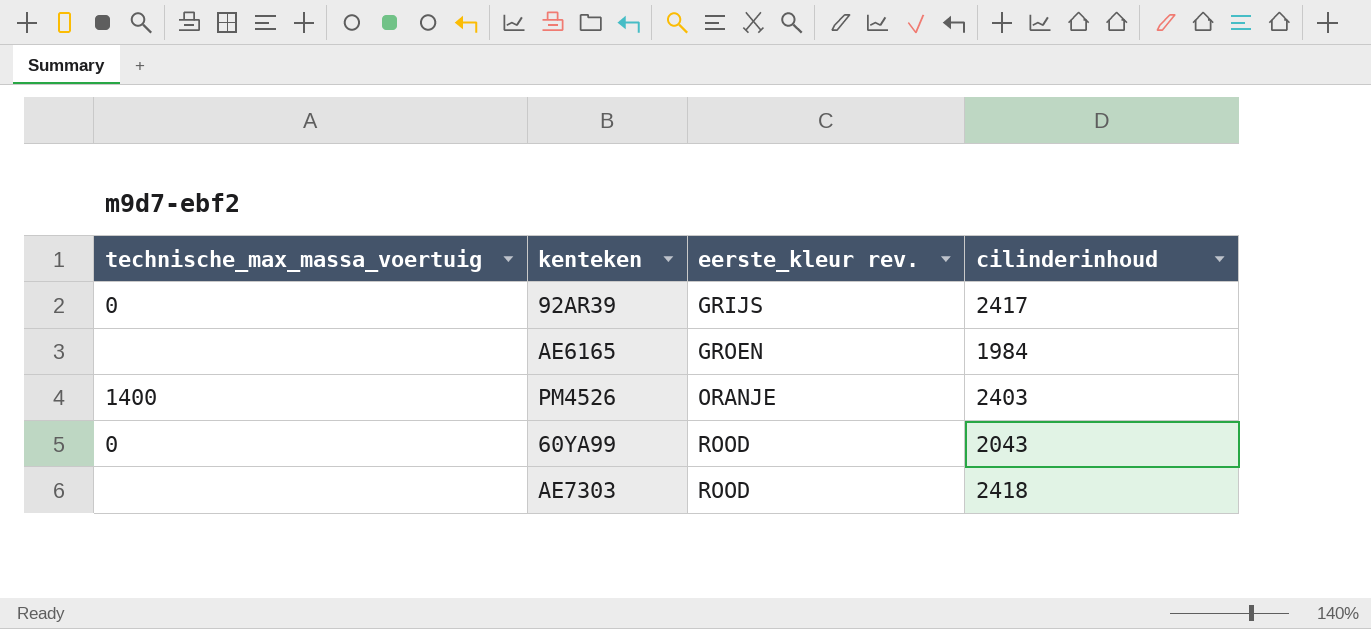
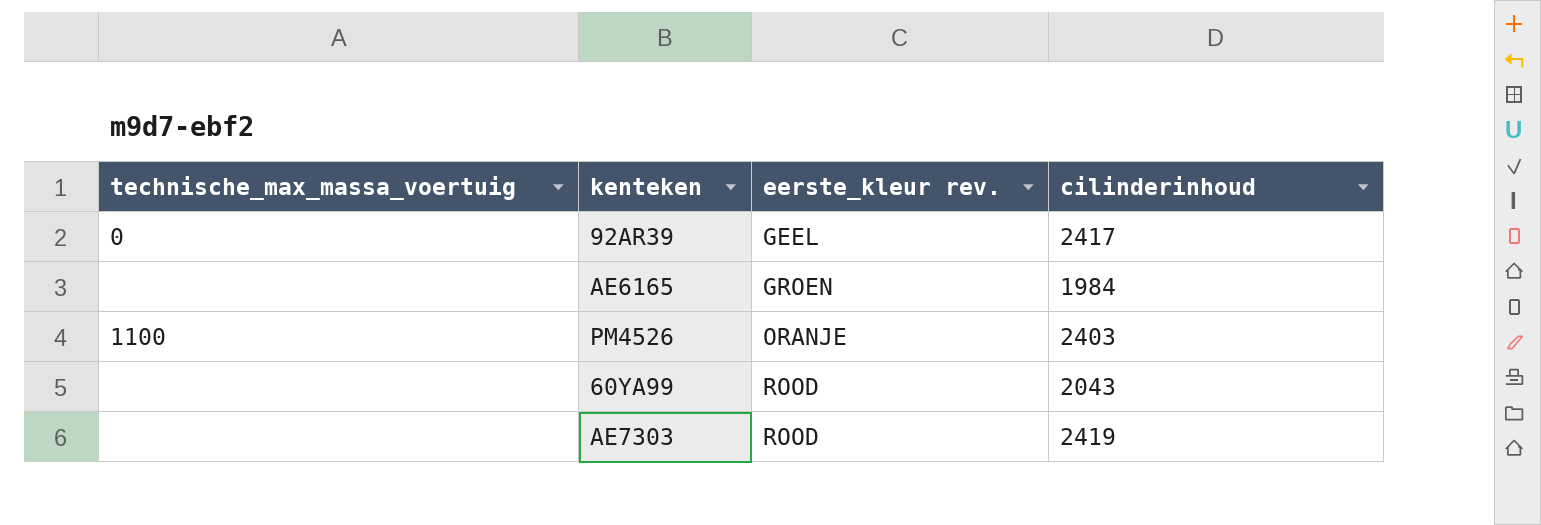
92AR39 | eerste_kleur rev.: GRIJS -> GEEL
PM4526 | technische_max_massa_voertuig: 1400 -> 1100
60YA99 | technische_max_massa_voertuig: 0 -> none
AE7303 | cilinderinhoud: 2418 -> 2419

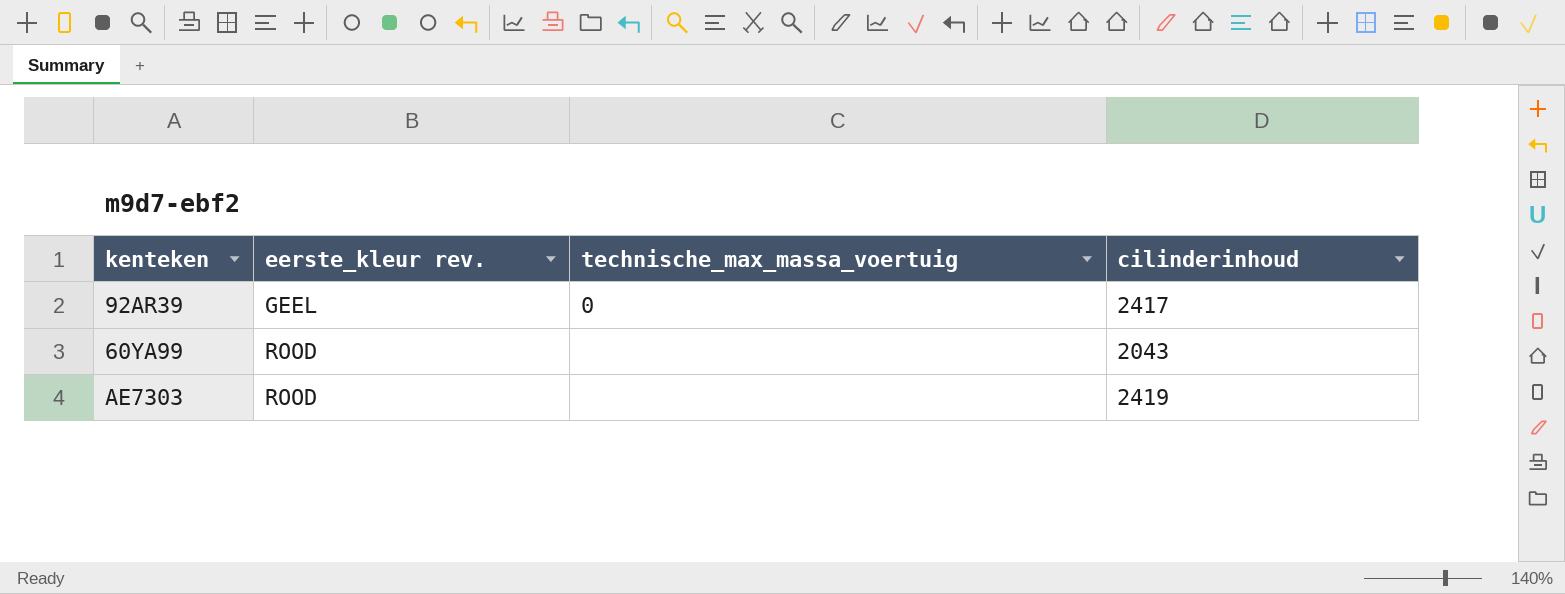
column technische_max_massa_voertuig | position: 1 -> 3
row AE6165: none | GROEN | 1984 -> none
row PM4526: 1100 | ORANJE | 2403 -> none

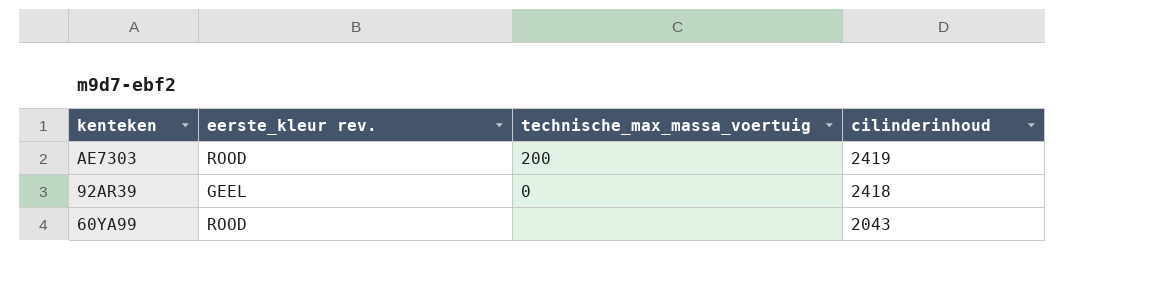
row order: eerste_kleur rev. ascending -> kenteken descending
AE7303 | technische_max_massa_voertuig: none -> 200
92AR39 | cilinderinhoud: 2417 -> 2418

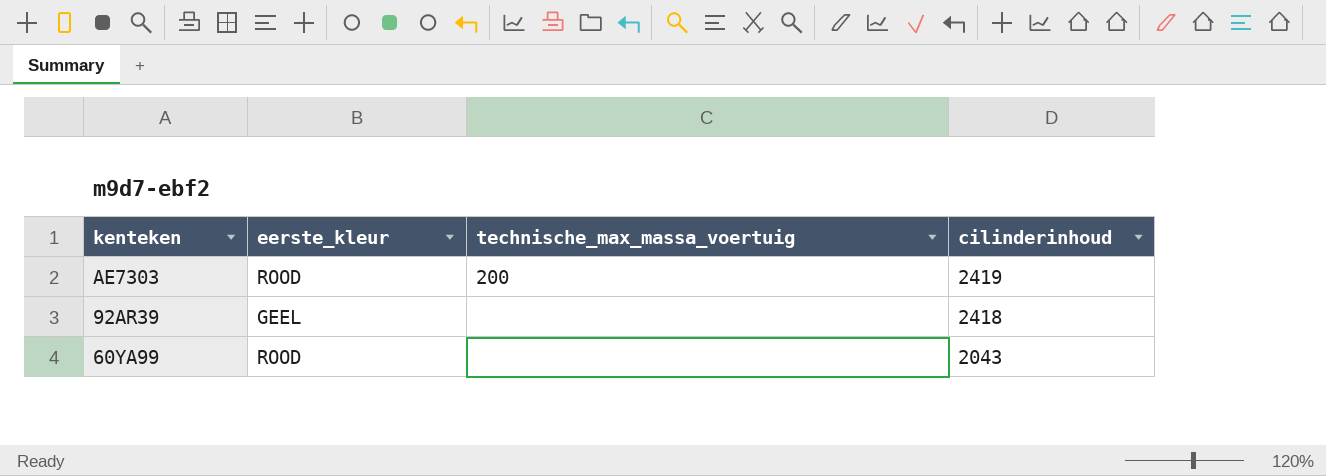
column name: eerste_kleur rev. -> eerste_kleur
92AR39 | technische_max_massa_voertuig: 0 -> none

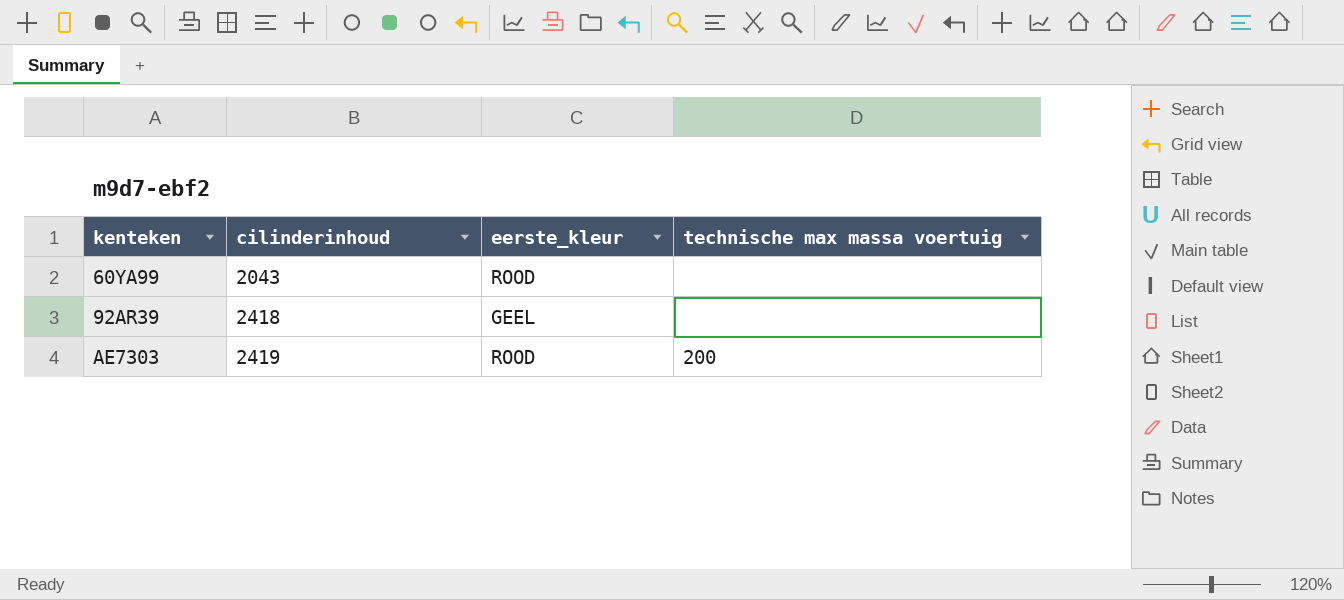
row order: kenteken descending -> kenteken ascending
column cilinderinhoud | position: 4 -> 2
column name: technische_max_massa_voertuig -> technische max massa voertuig

